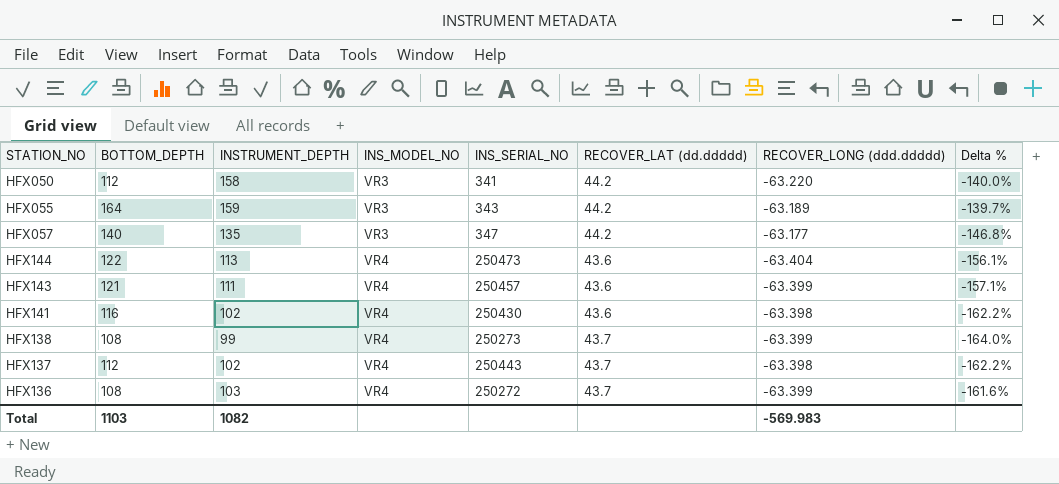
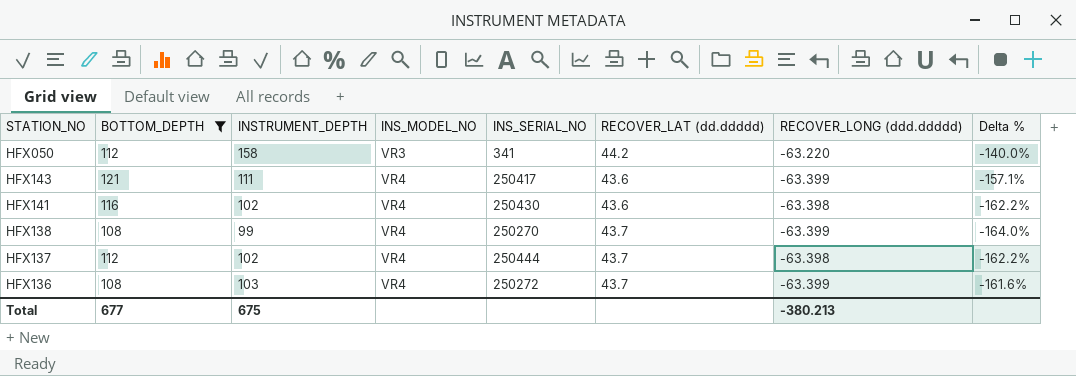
filter: none -> BOTTOM_DEPTH <= 121
HFX143 | INS_SERIAL_NO: 250457 -> 250417
HFX138 | INS_SERIAL_NO: 250273 -> 250270
HFX137 | INS_SERIAL_NO: 250443 -> 250444
Total | BOTTOM_DEPTH: 1103 -> 677
Total | INSTRUMENT_DEPTH: 1082 -> 675
Total | RECOVER_LONG (ddd.ddddd): -569.983 -> -380.213

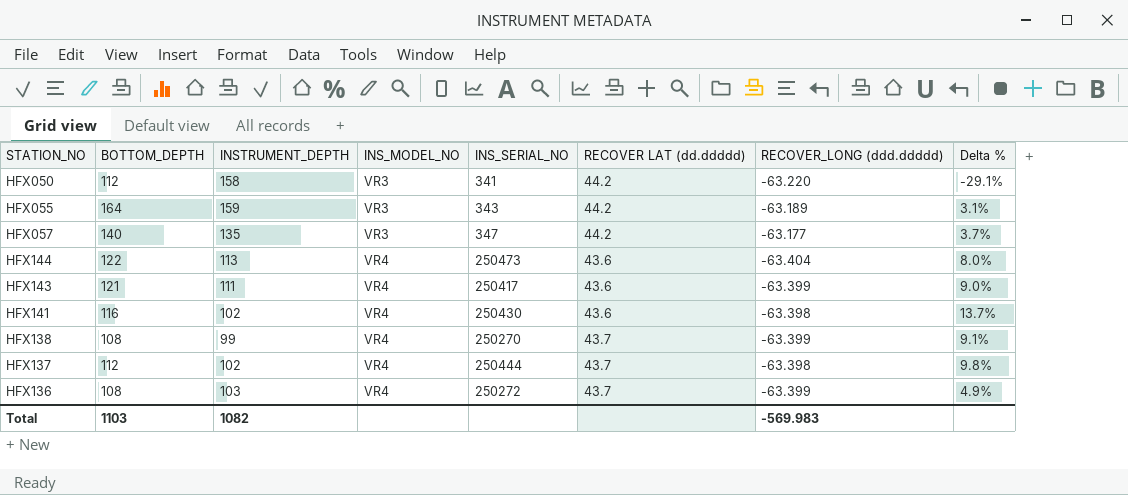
filter: BOTTOM_DEPTH <= 121 -> none
column name: RECOVER_LAT (dd.ddddd) -> RECOVER LAT (dd.ddddd)
column Delta % | formula: ([RECOVER_LONG (ddd.ddddd)] - [INSTRUMENT_DEPTH]) / [INSTRUMENT_DEPTH] -> ([BOTTOM_DEPTH] - [INSTRUMENT_DEPTH]) / [INSTRUMENT_DEPTH]
Total | BOTTOM_DEPTH: 677 -> 1103
Total | INSTRUMENT_DEPTH: 675 -> 1082
Total | RECOVER_LONG (ddd.ddddd): -380.213 -> -569.983

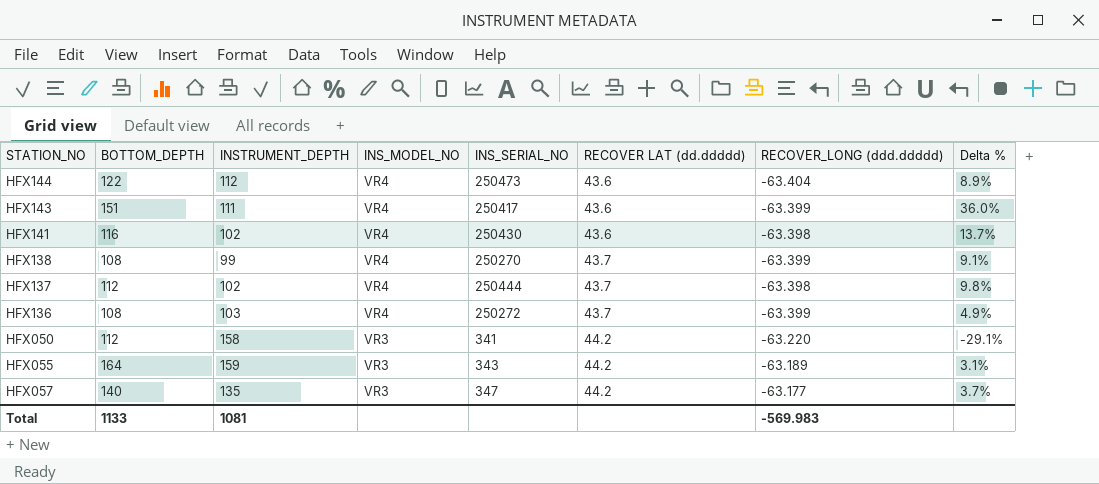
row order: INS_MODEL_NO ascending -> INS_MODEL_NO descending
HFX144 | INSTRUMENT_DEPTH: 113 -> 112
HFX144 | Delta %: 8.0% -> 8.9%
HFX143 | BOTTOM_DEPTH: 121 -> 151
HFX143 | Delta %: 9.0% -> 36.0%
Total | BOTTOM_DEPTH: 1103 -> 1133
Total | INSTRUMENT_DEPTH: 1082 -> 1081

